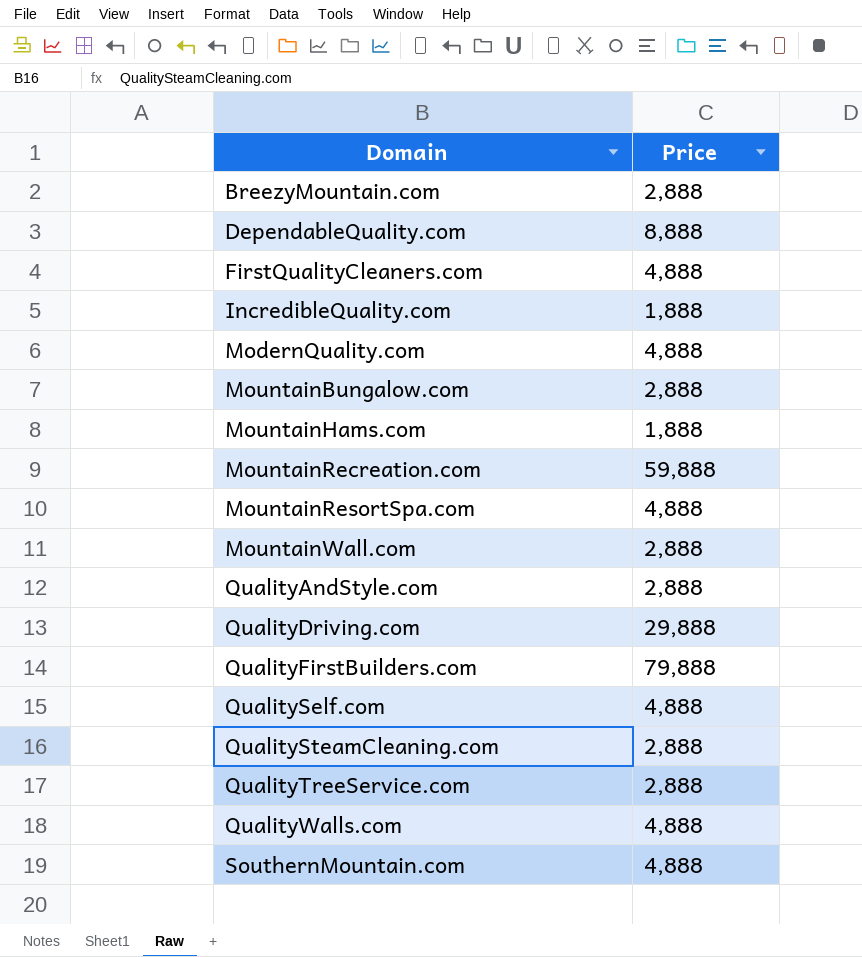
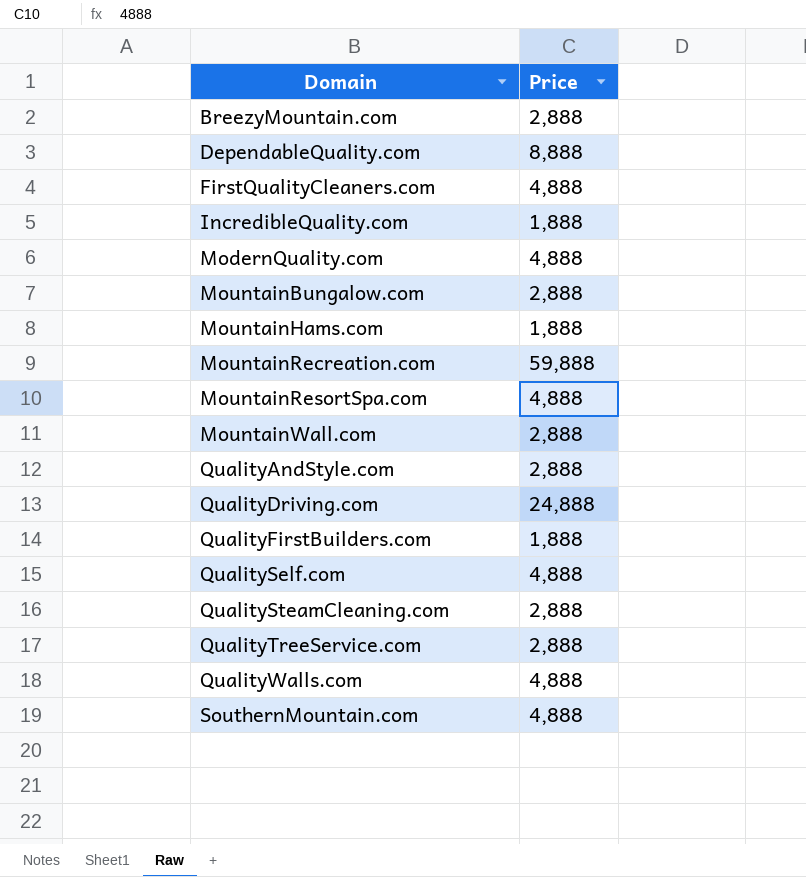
QualityDriving.com | Price: 29,888 -> 24,888
QualityFirstBuilders.com | Price: 79,888 -> 1,888

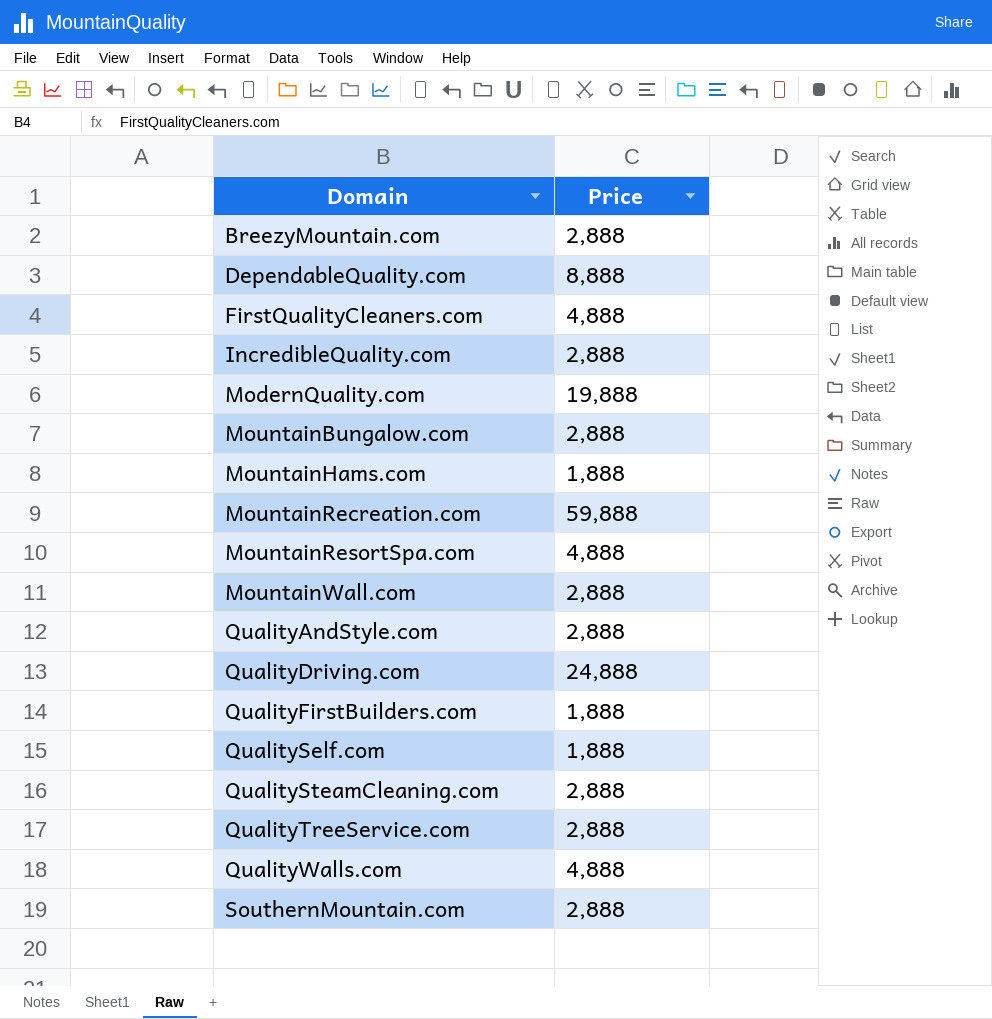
IncredibleQuality.com | Price: 1,888 -> 2,888
ModernQuality.com | Price: 4,888 -> 19,888
QualitySelf.com | Price: 4,888 -> 1,888
SouthernMountain.com | Price: 4,888 -> 2,888

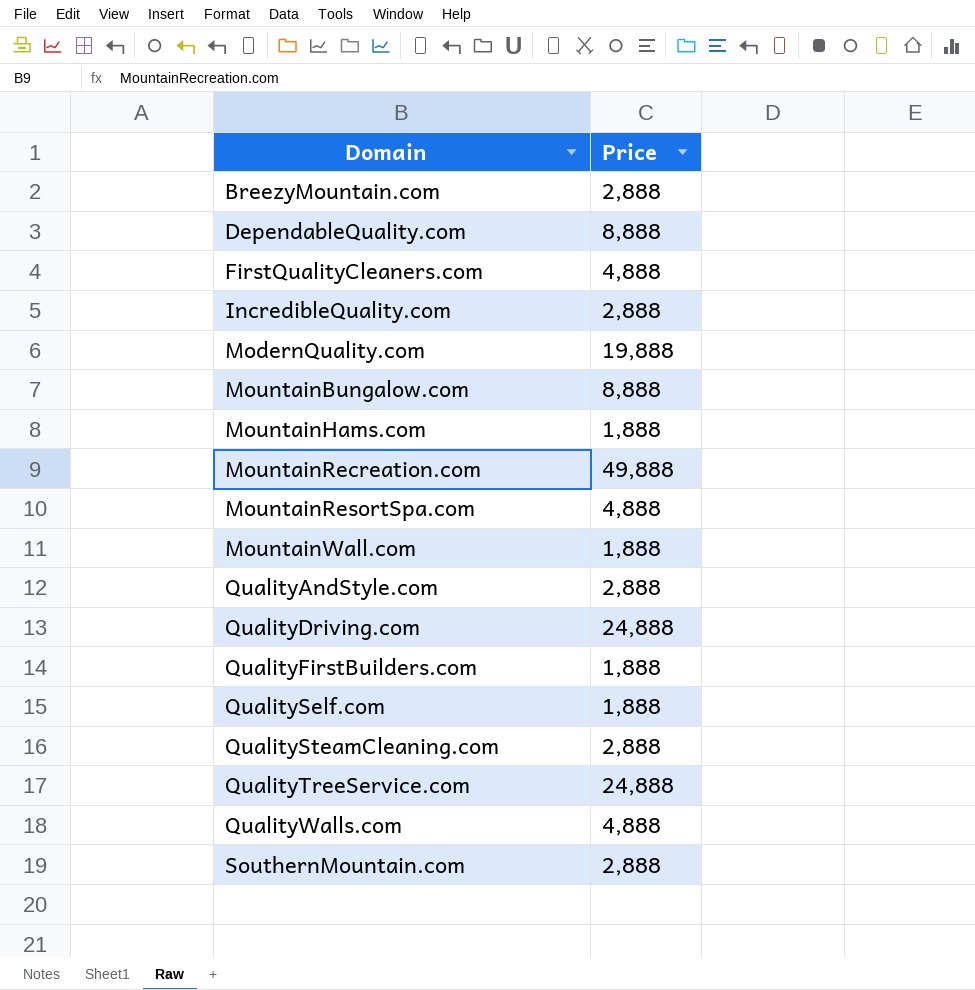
MountainBungalow.com | Price: 2,888 -> 8,888
MountainRecreation.com | Price: 59,888 -> 49,888
MountainWall.com | Price: 2,888 -> 1,888
QualityTreeService.com | Price: 2,888 -> 24,888

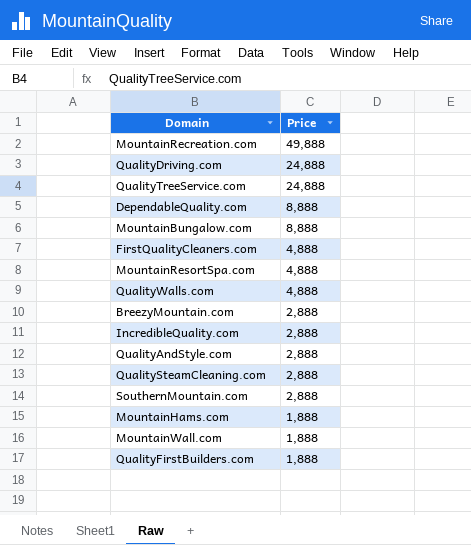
row order: Domain ascending -> Price descending
row ModernQuality.com: 19,888 -> none
row QualitySelf.com: 1,888 -> none

